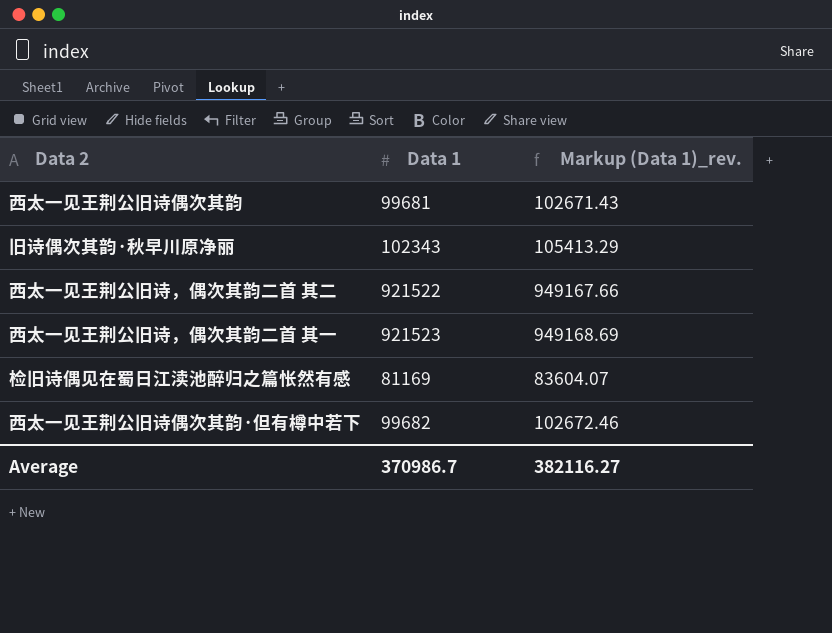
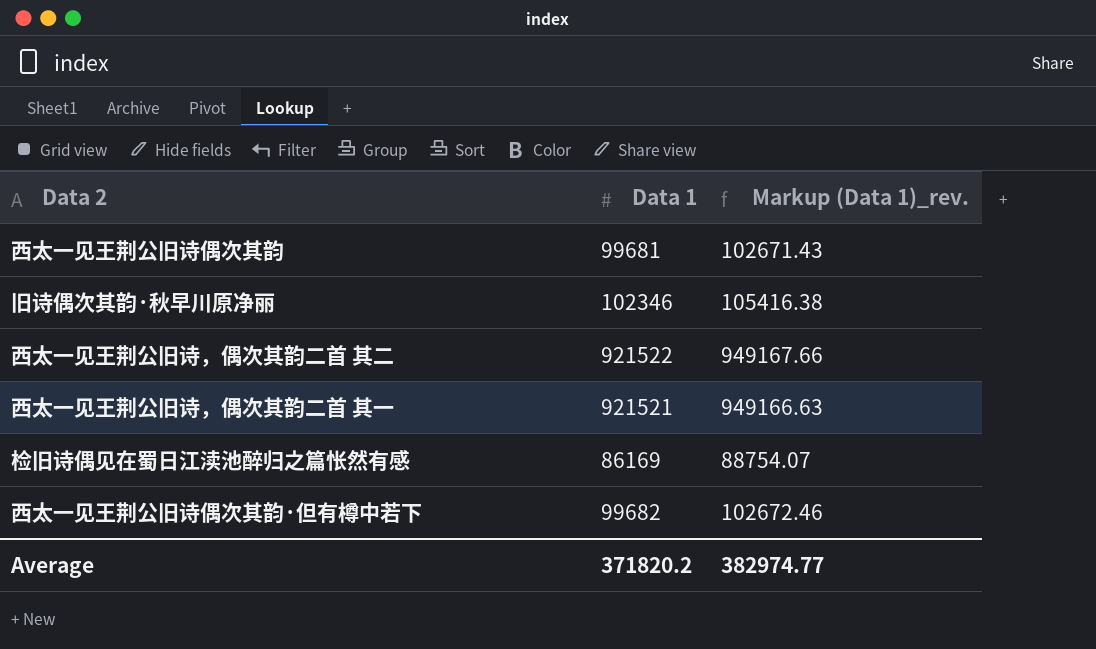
旧诗偶次其韵·秋早川原净丽 | Data 1: 102343 -> 102346
旧诗偶次其韵·秋早川原净丽 | Markup (Data 1)_rev.: 105413.29 -> 105416.38
西太一见王荆公旧诗，偶次其韵二首 其一 | Data 1: 921523 -> 921521
西太一见王荆公旧诗，偶次其韵二首 其一 | Markup (Data 1)_rev.: 949168.69 -> 949166.63
检旧诗偶见在蜀日江渎池醉归之篇怅然有感 | Data 1: 81169 -> 86169
检旧诗偶见在蜀日江渎池醉归之篇怅然有感 | Markup (Data 1)_rev.: 83604.07 -> 88754.07
Average | Data 1: 370986.7 -> 371820.2
Average | Markup (Data 1)_rev.: 382116.27 -> 382974.77

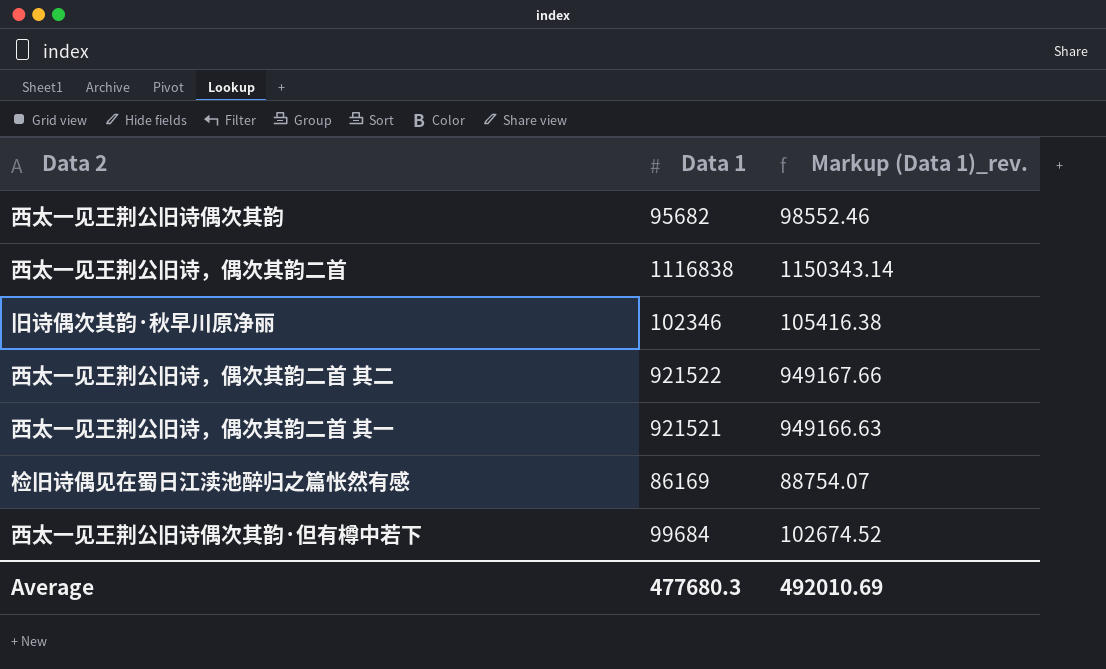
西太一见王荆公旧诗偶次其韵 | Data 1: 99681 -> 95682
西太一见王荆公旧诗偶次其韵 | Markup (Data 1)_rev.: 102671.43 -> 98552.46
row 西太一见王荆公旧诗，偶次其韵二首: none -> 1116838 | 1150343.14
西太一见王荆公旧诗偶次其韵·但有樽中若下 | Data 1: 99682 -> 99684
西太一见王荆公旧诗偶次其韵·但有樽中若下 | Markup (Data 1)_rev.: 102672.46 -> 102674.52
Average | Data 1: 371820.2 -> 477680.3
Average | Markup (Data 1)_rev.: 382974.77 -> 492010.69

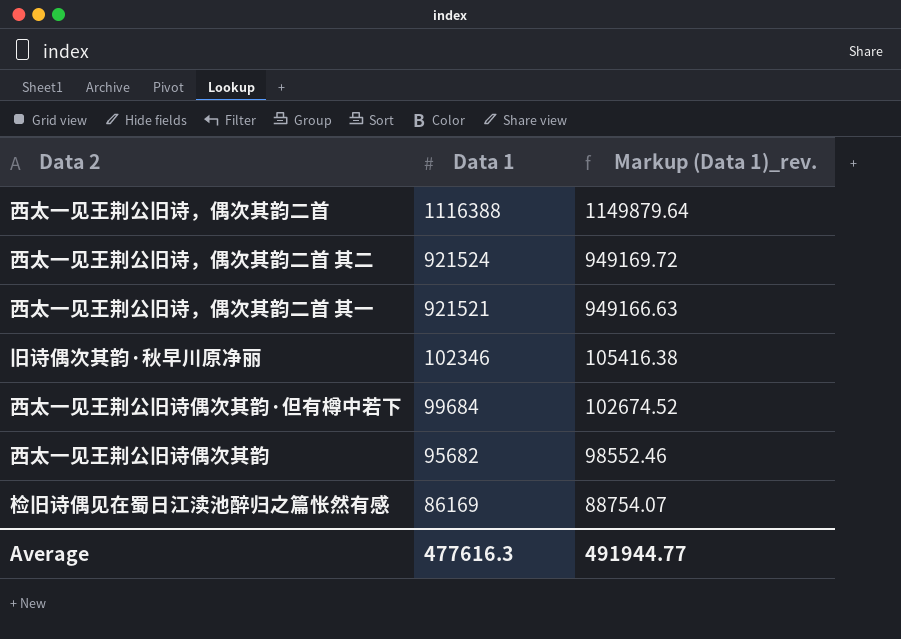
row order: none -> Data 1 descending
西太一见王荆公旧诗，偶次其韵二首 | Data 1: 1116838 -> 1116388
西太一见王荆公旧诗，偶次其韵二首 | Markup (Data 1)_rev.: 1150343.14 -> 1149879.64
西太一见王荆公旧诗，偶次其韵二首 其二 | Data 1: 921522 -> 921524
西太一见王荆公旧诗，偶次其韵二首 其二 | Markup (Data 1)_rev.: 949167.66 -> 949169.72
Average | Data 1: 477680.3 -> 477616.3
Average | Markup (Data 1)_rev.: 492010.69 -> 491944.77

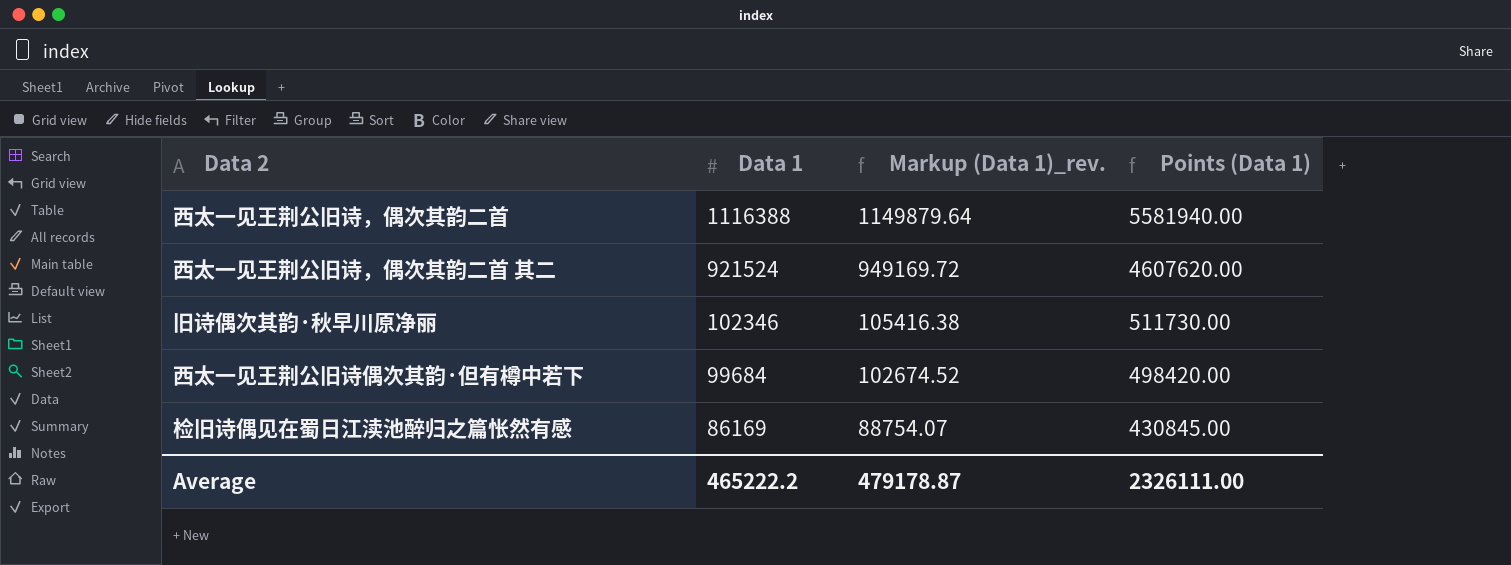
column Points (Data 1) | formula: none -> [Data 1] * 5
row 西太一见王荆公旧诗，偶次其韵二首 其一: 921521 | 949166.63 -> none
row 西太一见王荆公旧诗偶次其韵: 95682 | 98552.46 -> none
Average | Data 1: 477616.3 -> 465222.2
Average | Markup (Data 1)_rev.: 491944.77 -> 479178.87

